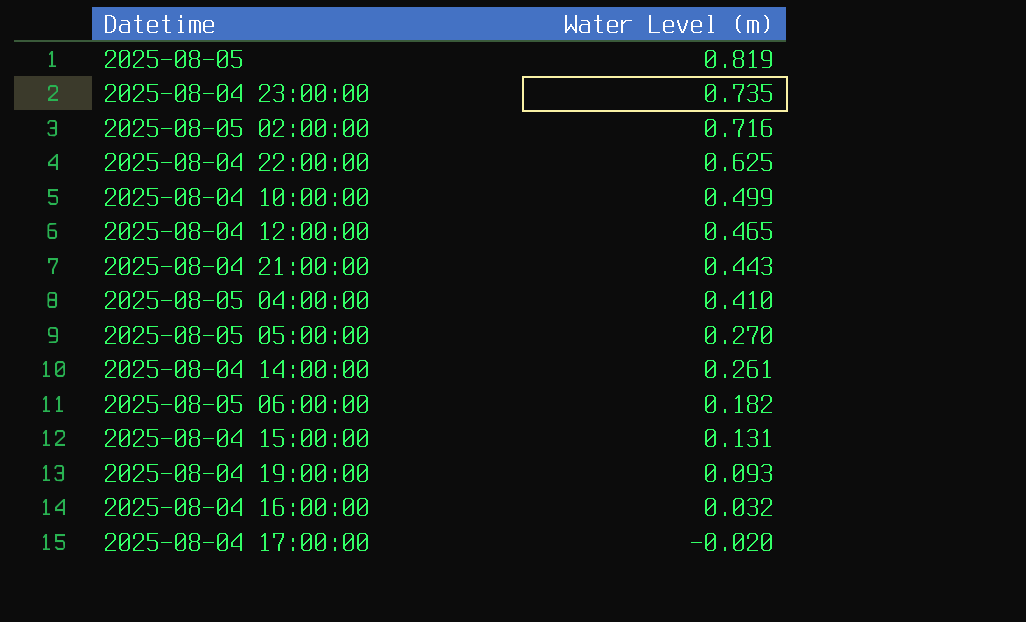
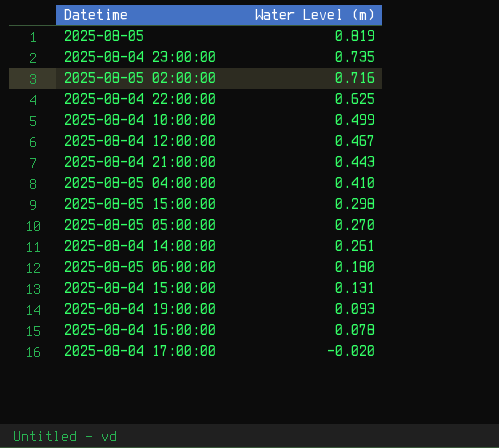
2025-08-04 12:00:00 | Water Level (m): 0.465 -> 0.467
row 2025-08-05 15:00:00: none -> 0.298
2025-08-05 06:00:00 | Water Level (m): 0.182 -> 0.180
2025-08-04 16:00:00 | Water Level (m): 0.032 -> 0.078

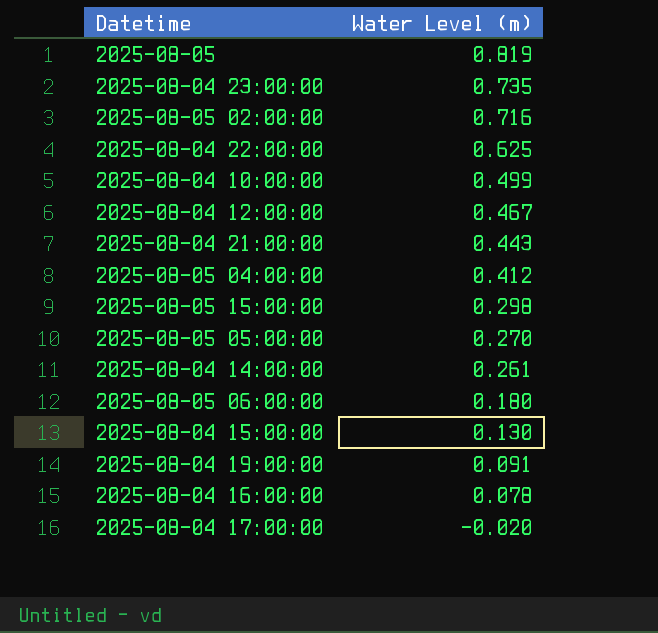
2025-08-05 04:00:00 | Water Level (m): 0.410 -> 0.412
2025-08-04 15:00:00 | Water Level (m): 0.131 -> 0.130
2025-08-04 19:00:00 | Water Level (m): 0.093 -> 0.091

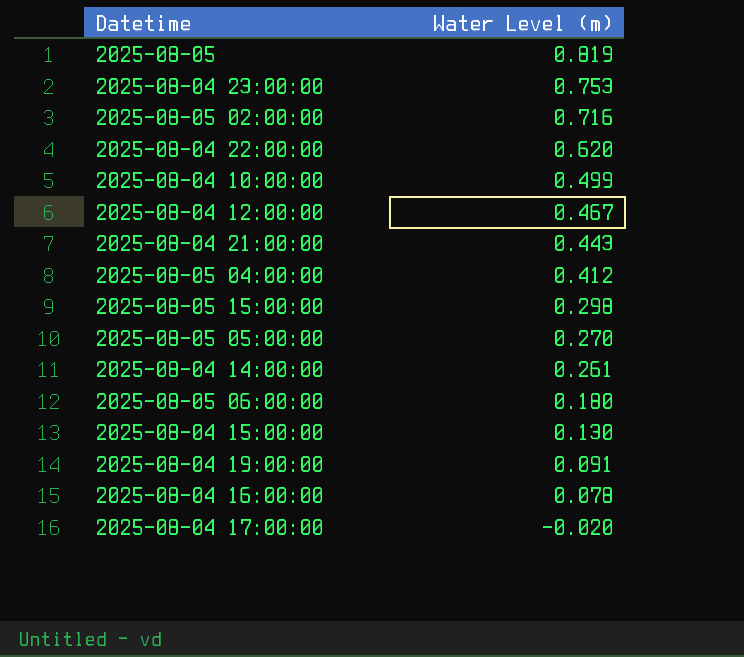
2025-08-04 23:00:00 | Water Level (m): 0.735 -> 0.753
2025-08-04 22:00:00 | Water Level (m): 0.625 -> 0.620

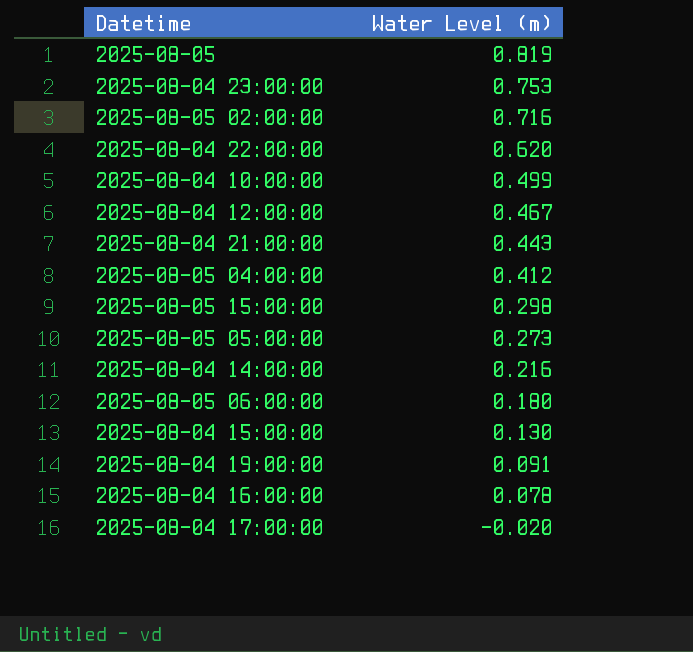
2025-08-05 05:00:00 | Water Level (m): 0.270 -> 0.273
2025-08-04 14:00:00 | Water Level (m): 0.261 -> 0.216

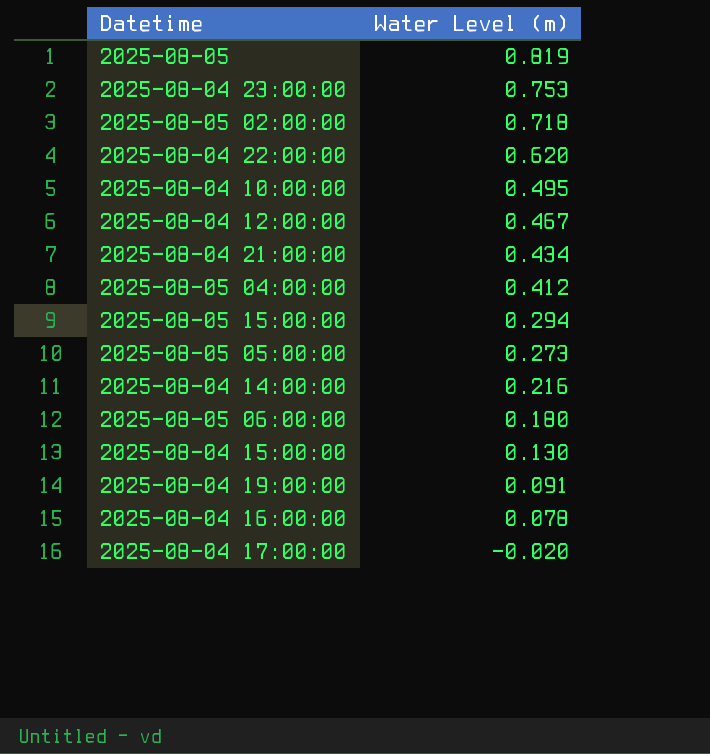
2025-08-05 02:00:00 | Water Level (m): 0.716 -> 0.718
2025-08-04 10:00:00 | Water Level (m): 0.499 -> 0.495
2025-08-04 21:00:00 | Water Level (m): 0.443 -> 0.434
2025-08-05 15:00:00 | Water Level (m): 0.298 -> 0.294

